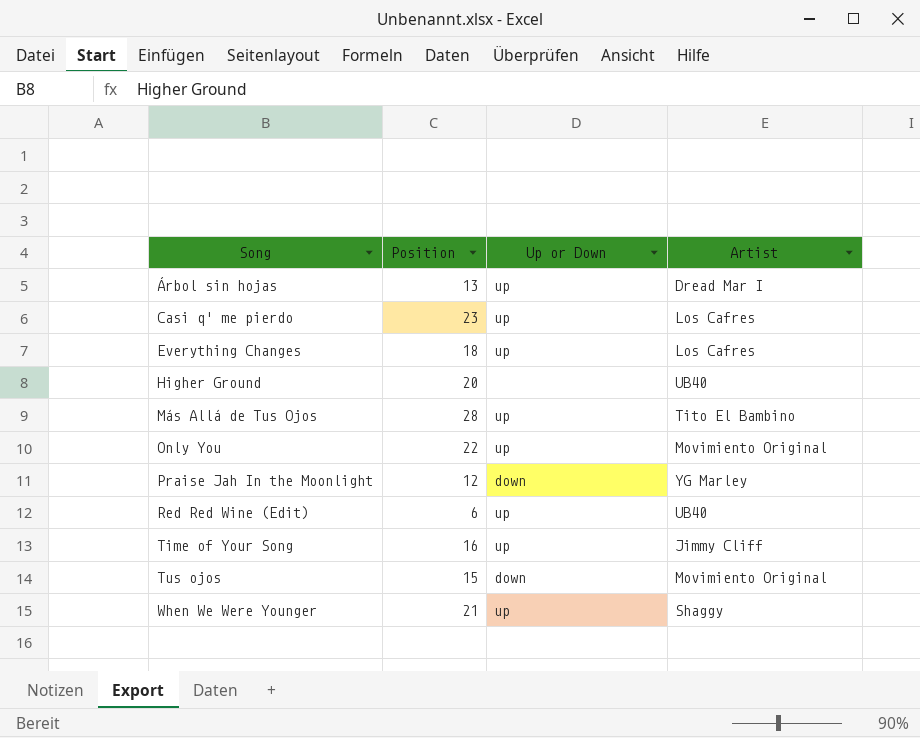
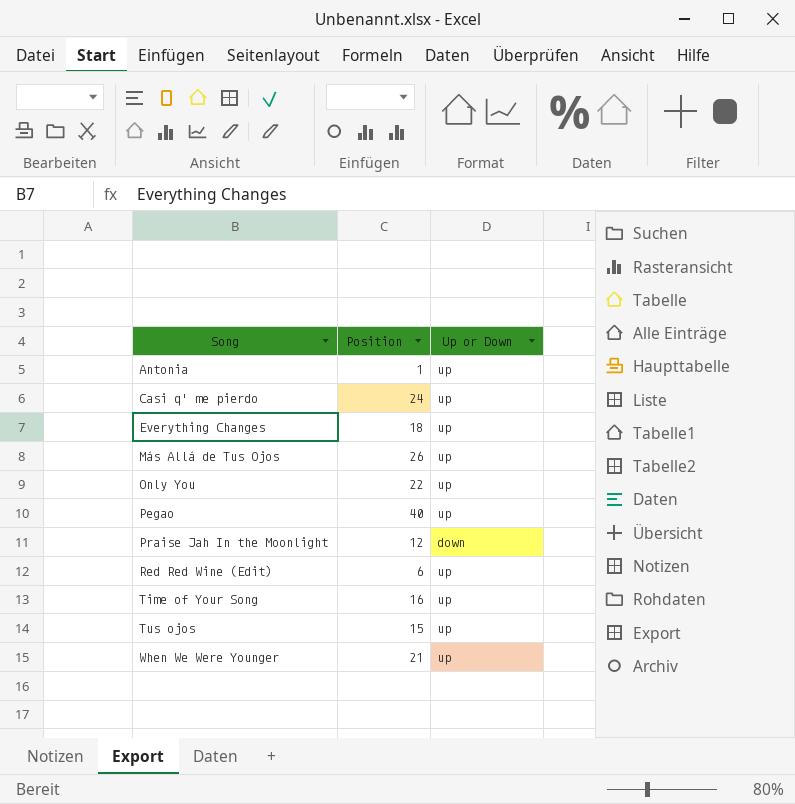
column Artist | position: 4 -> none
row Árbol sin hojas: 13 | up | Dread Mar I -> none
row Higher Ground: 20 | none | UB40 -> none
row Antonia: none -> 1 | up
Casi q' me pierdo | Position: 23 -> 24
Más Allá de Tus Ojos | Position: 28 -> 26
row Pegao: none -> 40 | up
Tus ojos | Up or Down: down -> up

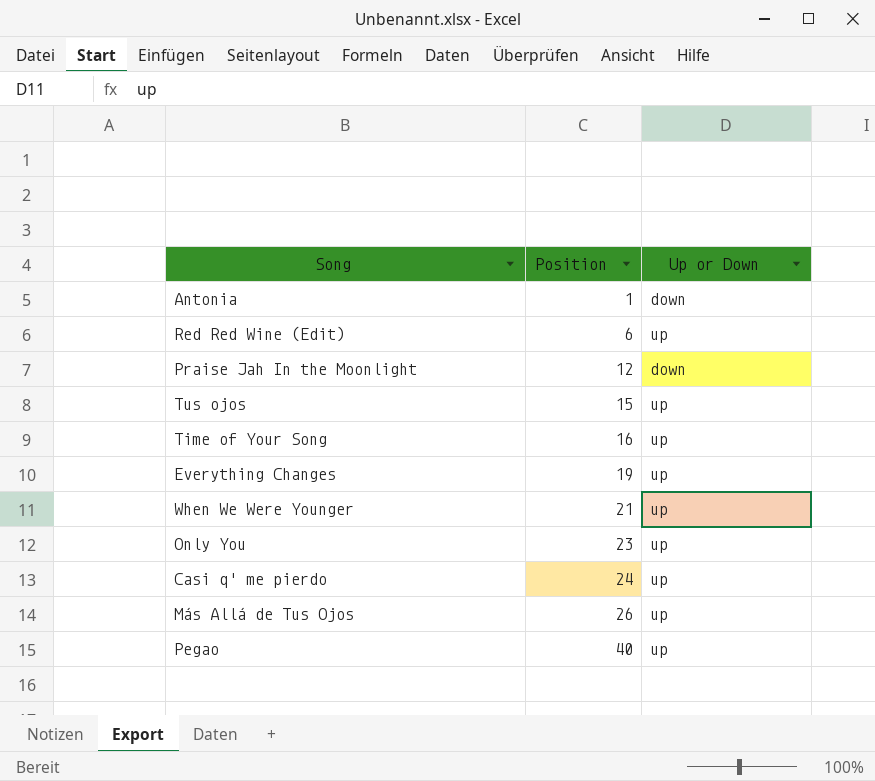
row order: Song ascending -> Position ascending
Antonia | Up or Down: up -> down
Everything Changes | Position: 18 -> 19
Only You | Position: 22 -> 23

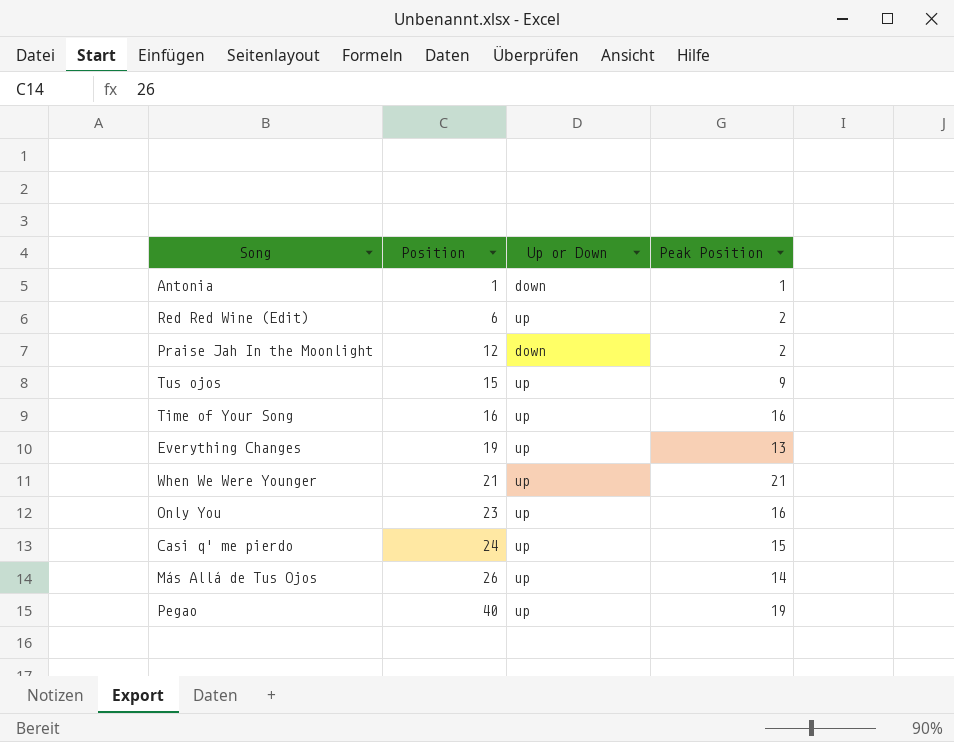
column Peak Position | position: none -> 4

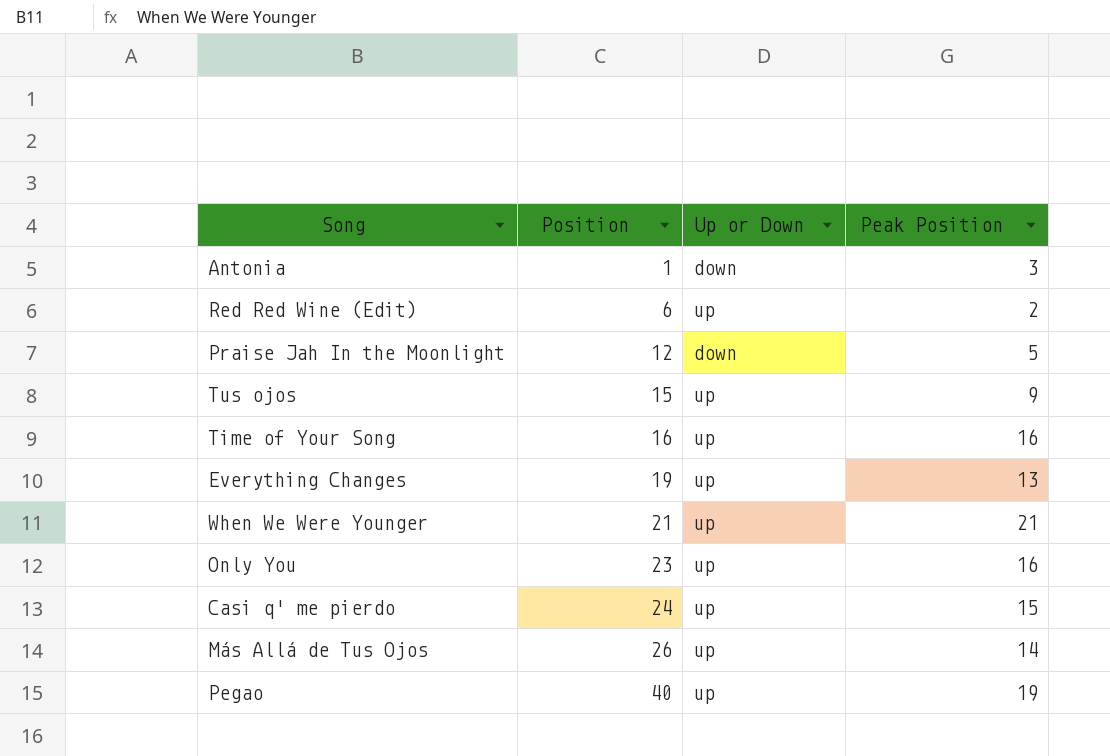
Antonia | Peak Position: 1 -> 3
Praise Jah In the Moonlight | Peak Position: 2 -> 5

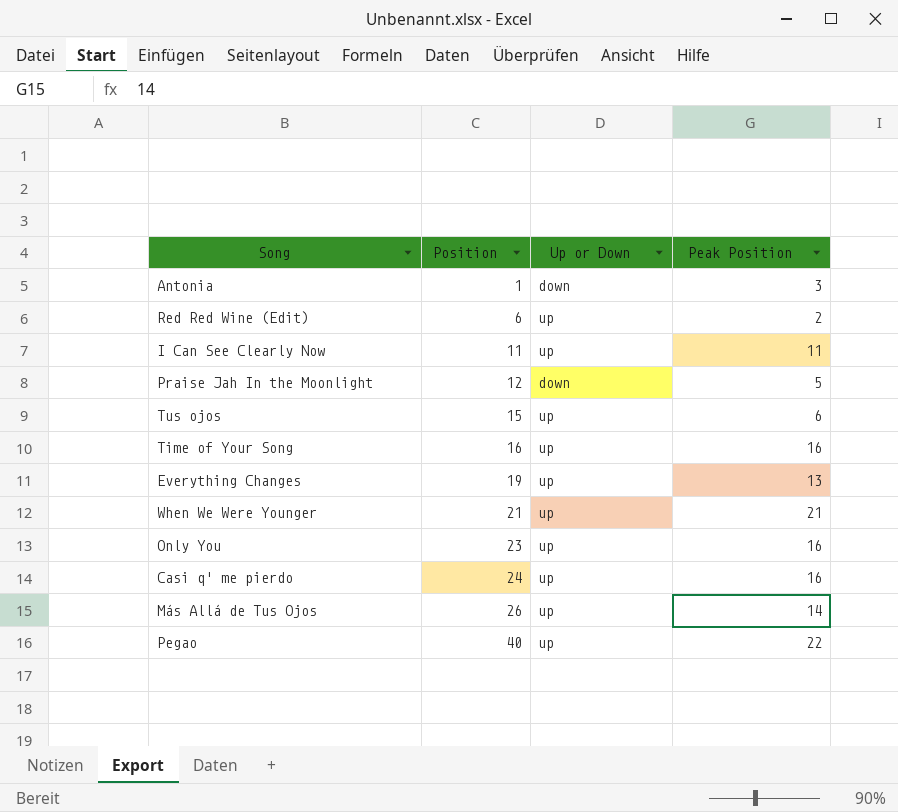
row I Can See Clearly Now: none -> 11 | up | 11
Tus ojos | Peak Position: 9 -> 6
Casi q' me pierdo | Peak Position: 15 -> 16
Pegao | Peak Position: 19 -> 22

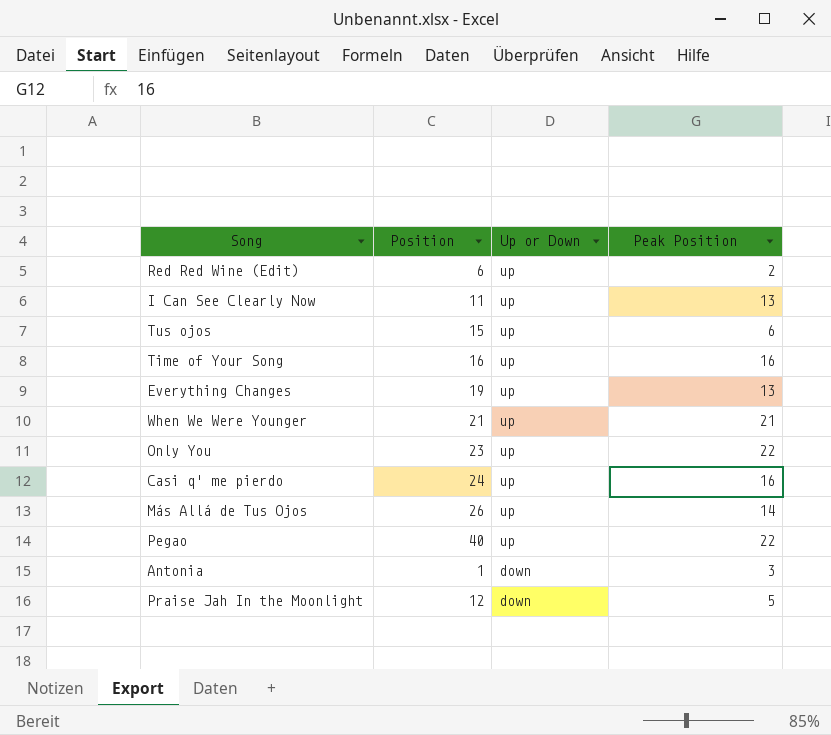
row order: Position ascending -> Up or Down descending
I Can See Clearly Now | Peak Position: 11 -> 13
Only You | Peak Position: 16 -> 22

